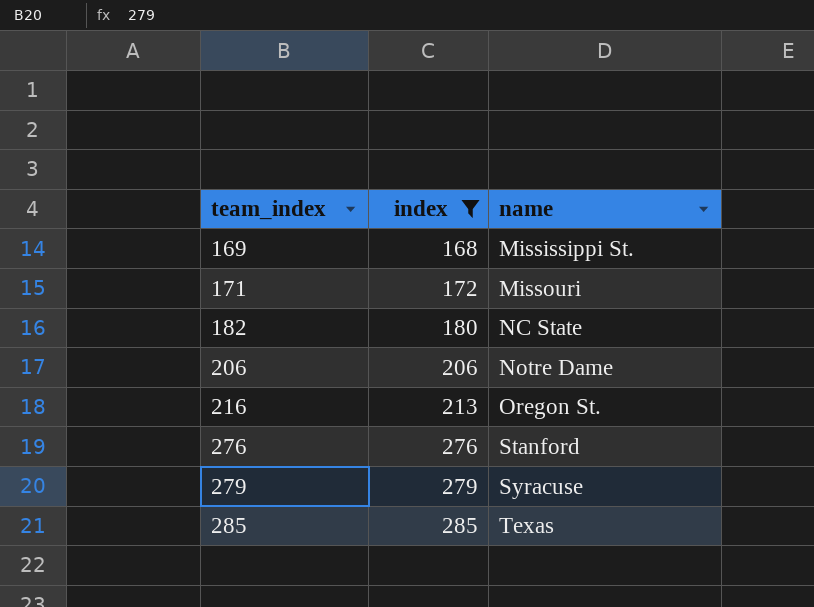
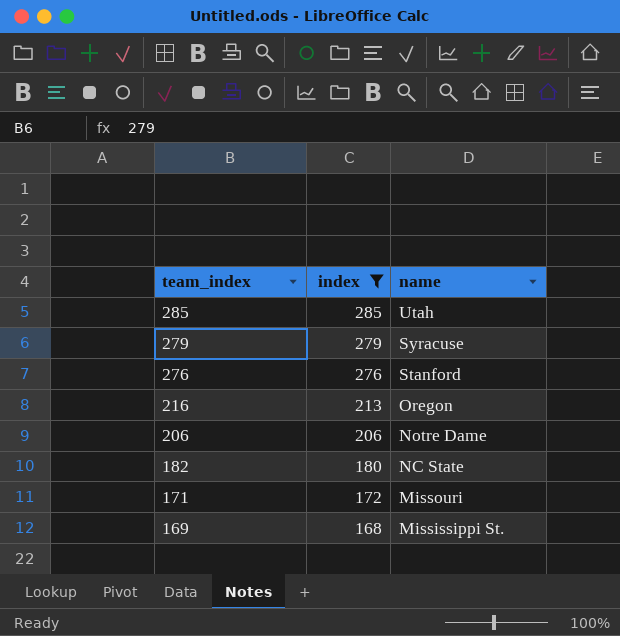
row order: team_index ascending -> team_index descending
285 | name: Texas -> Utah
216 | name: Oregon St. -> Oregon

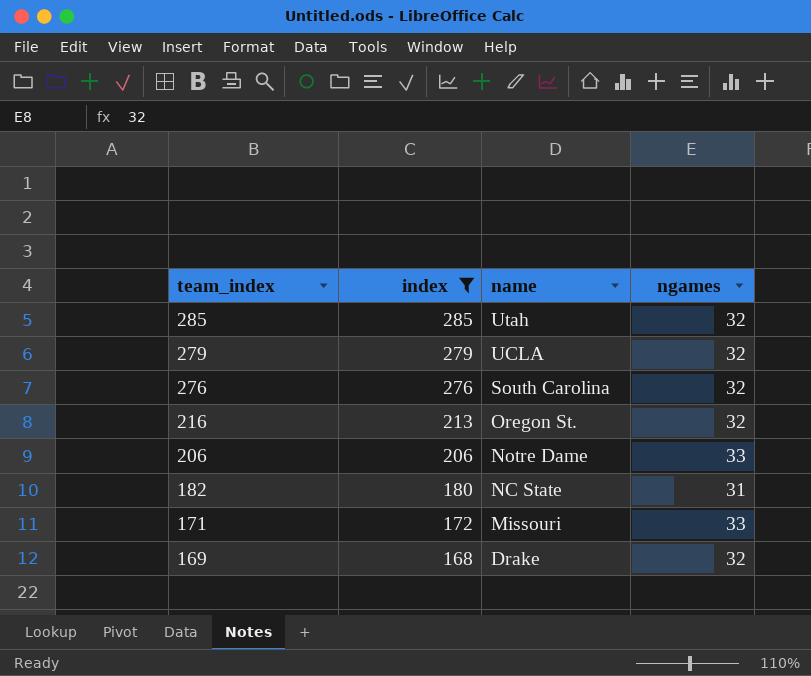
column ngames | position: none -> 4
279 | name: Syracuse -> UCLA
276 | name: Stanford -> South Carolina
216 | name: Oregon -> Oregon St.
169 | name: Mississippi St. -> Drake

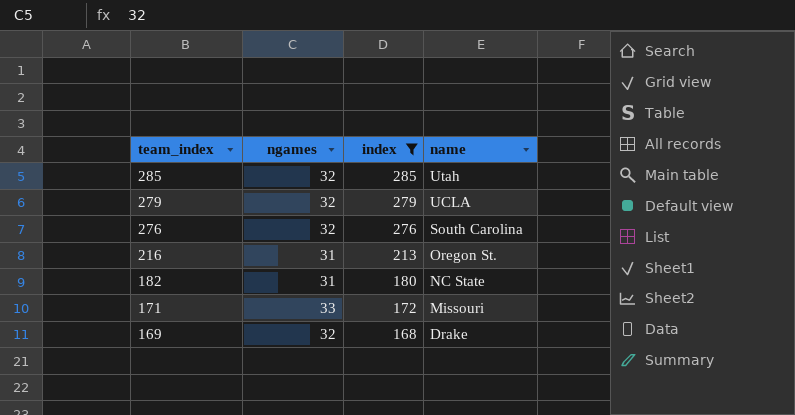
column ngames | position: 4 -> 2
row 206: 206 | Notre Dame | 33 -> none
216 | ngames: 32 -> 31

